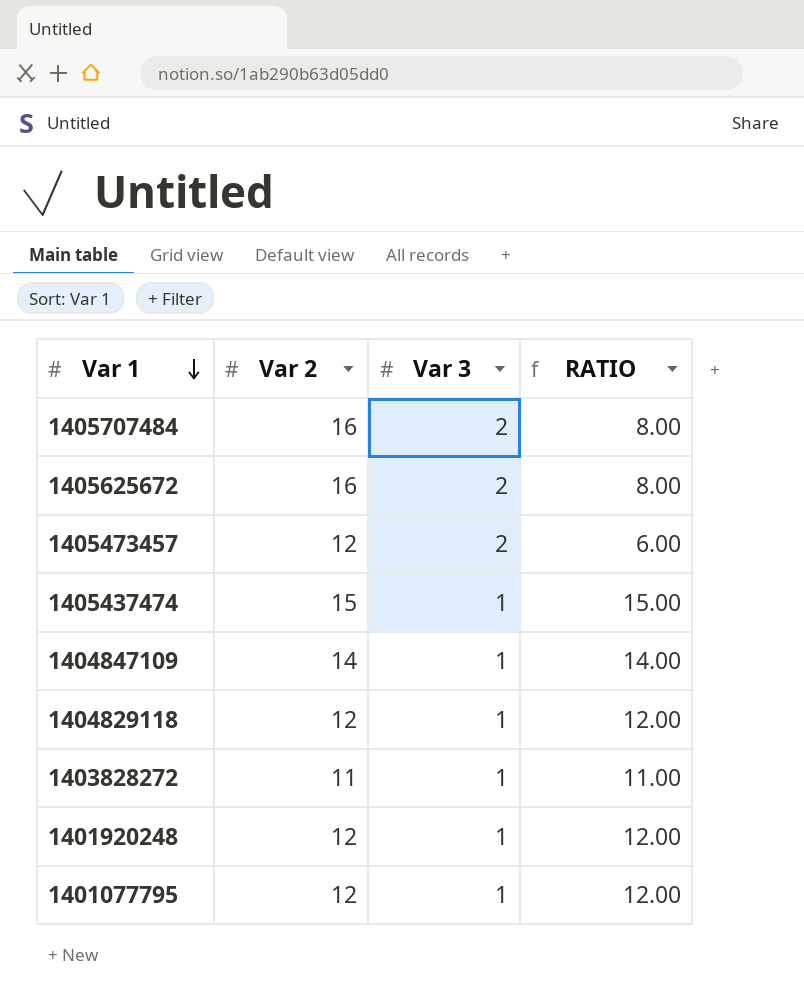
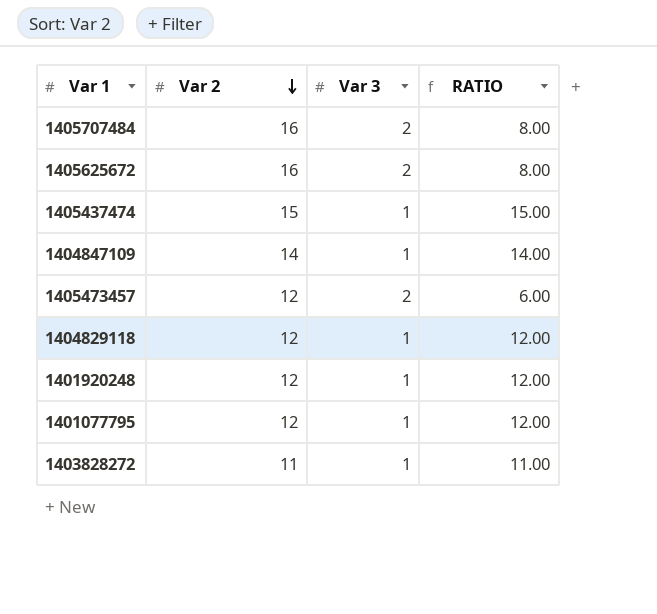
row order: Var 1 descending -> Var 2 descending

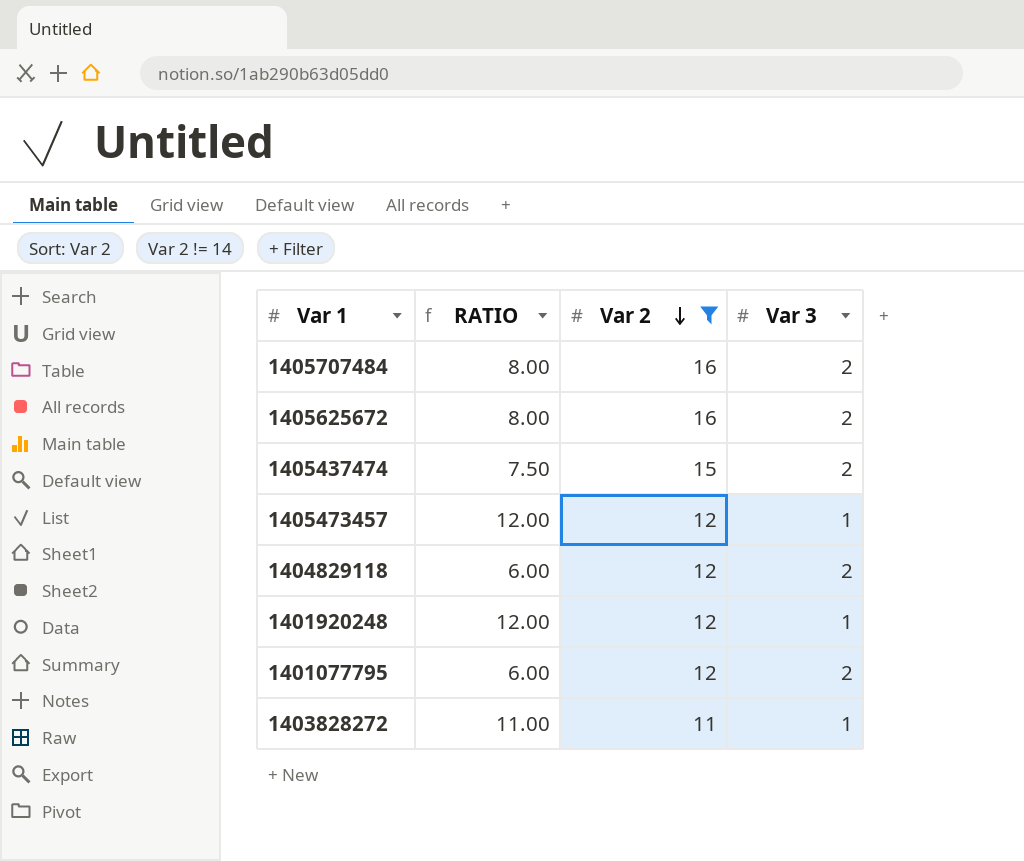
filter: none -> Var 2 != 14
column RATIO | position: 4 -> 2
1405437474 | RATIO: 15.00 -> 7.50
1405437474 | Var 3: 1 -> 2
1405473457 | RATIO: 6.00 -> 12.00
1405473457 | Var 3: 2 -> 1
1404829118 | RATIO: 12.00 -> 6.00
1404829118 | Var 3: 1 -> 2
1401077795 | RATIO: 12.00 -> 6.00
1401077795 | Var 3: 1 -> 2

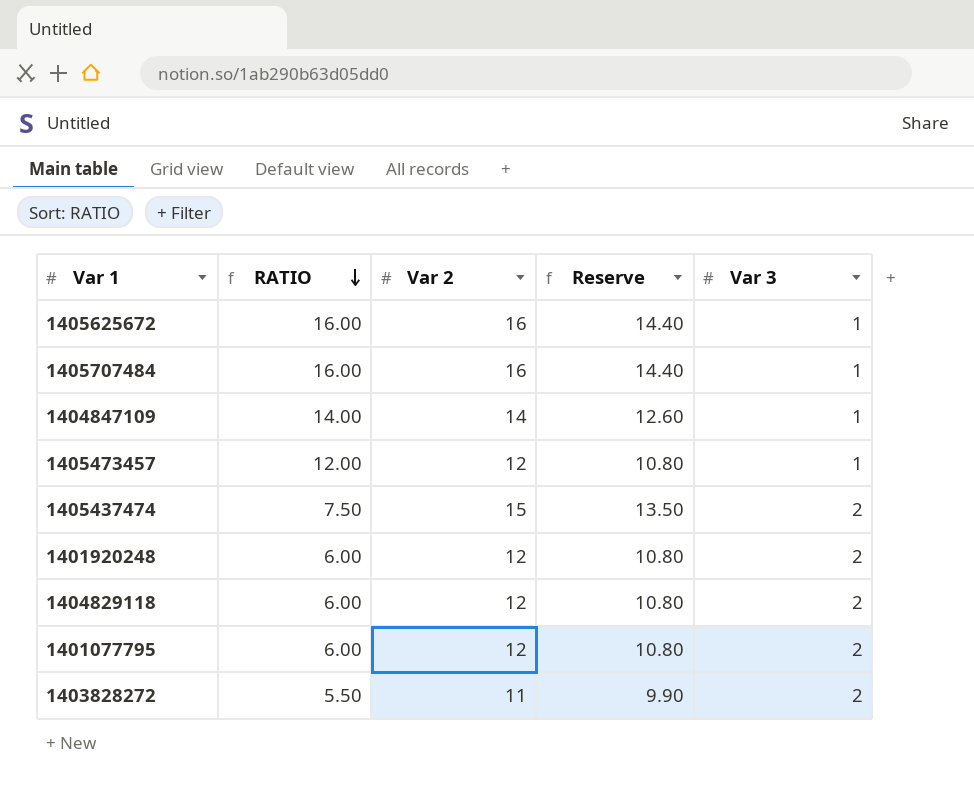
filter: Var 2 != 14 -> none
row order: Var 2 descending -> RATIO descending
column Reserve | formula: none -> [Var 2] * 0.9
1405625672 | RATIO: 8.00 -> 16.00
1405625672 | Var 3: 2 -> 1
1405707484 | RATIO: 8.00 -> 16.00
1405707484 | Var 3: 2 -> 1
1401920248 | RATIO: 12.00 -> 6.00
1401920248 | Var 3: 1 -> 2
1403828272 | RATIO: 11.00 -> 5.50
1403828272 | Var 3: 1 -> 2

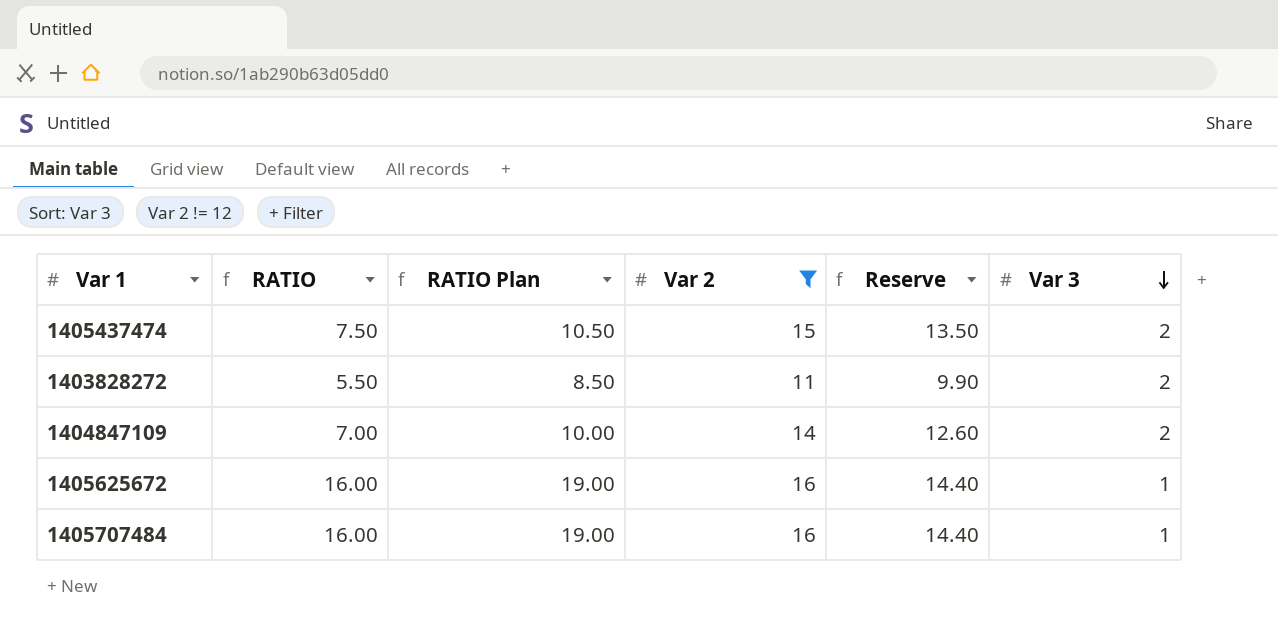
filter: none -> Var 2 != 12
row order: RATIO descending -> Var 3 descending
column RATIO Plan | formula: none -> [RATIO] + 3
1404847109 | RATIO: 14.00 -> 7.00
1404847109 | Var 3: 1 -> 2

